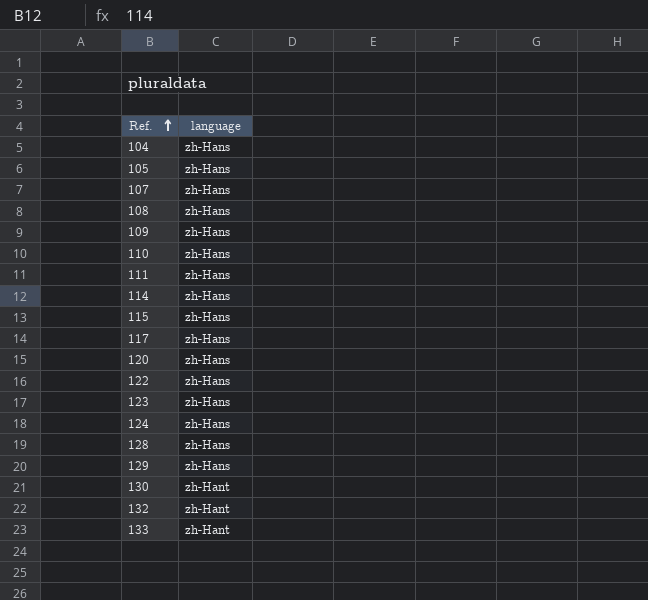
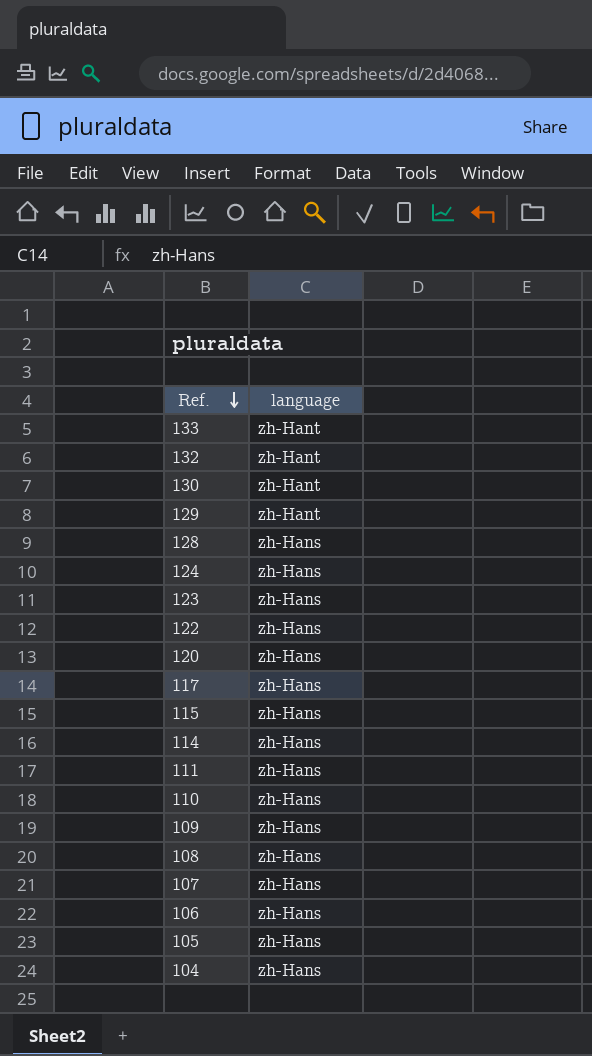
row order: Ref. ascending -> Ref. descending
129 | language: zh-Hans -> zh-Hant
row 106: none -> zh-Hans

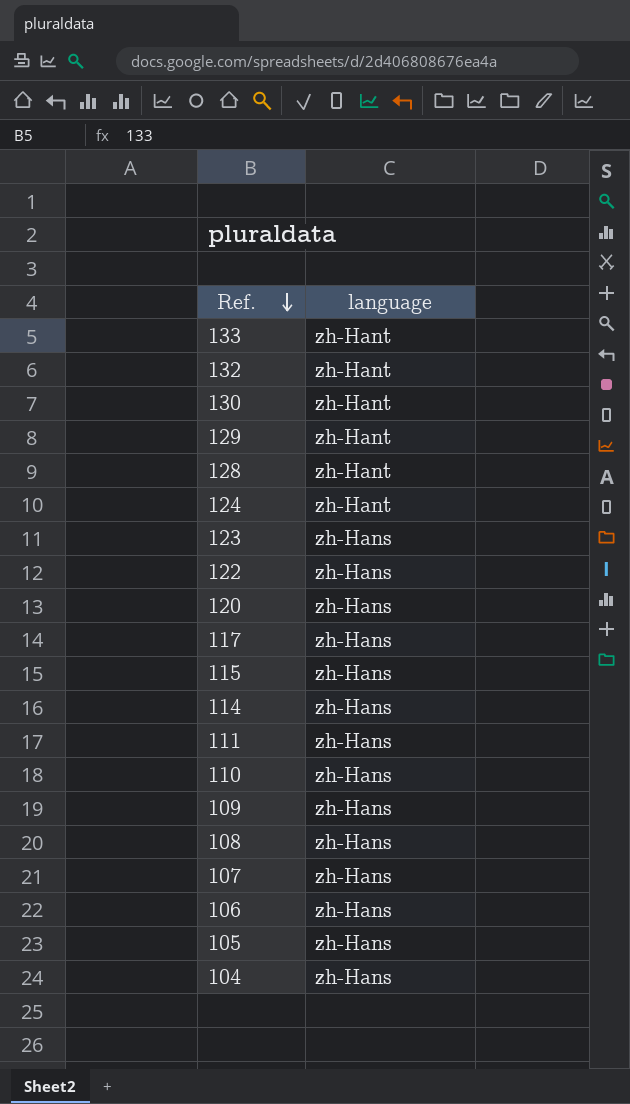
128 | language: zh-Hans -> zh-Hant
124 | language: zh-Hans -> zh-Hant

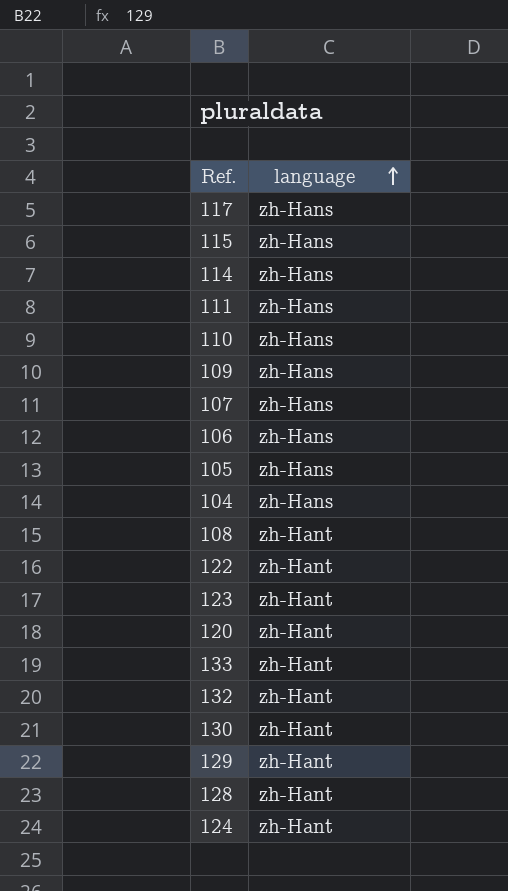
row order: Ref. descending -> language ascending
108 | language: zh-Hans -> zh-Hant
122 | language: zh-Hans -> zh-Hant
123 | language: zh-Hans -> zh-Hant
120 | language: zh-Hans -> zh-Hant

